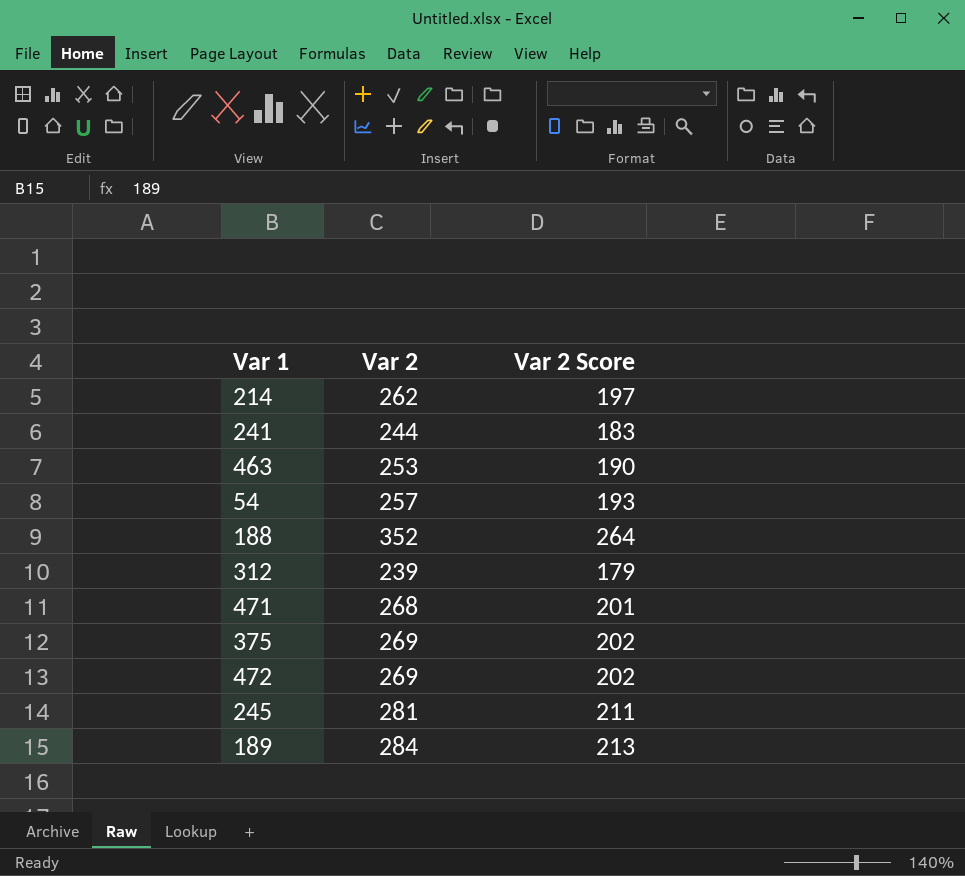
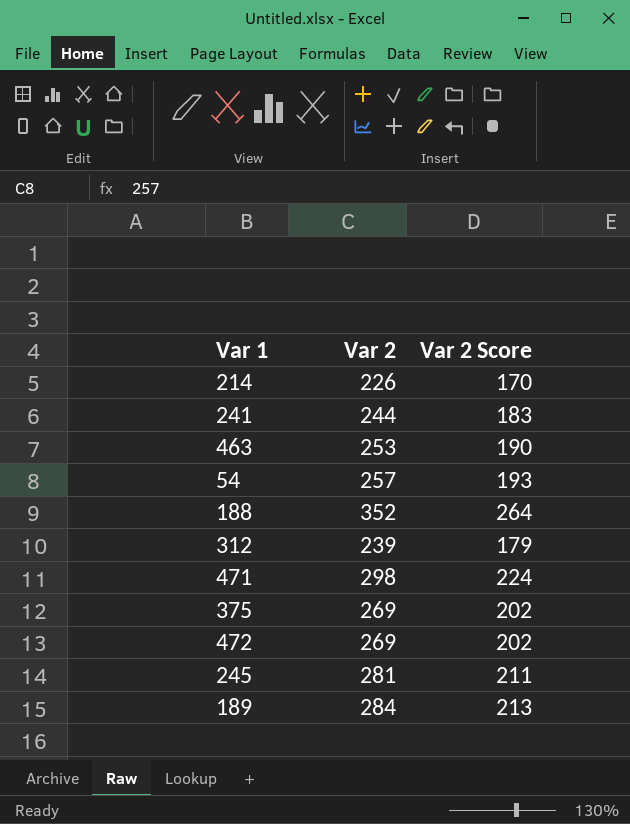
214 | Var 2: 262 -> 226
214 | Var 2 Score: 197 -> 170
471 | Var 2: 268 -> 298
471 | Var 2 Score: 201 -> 224

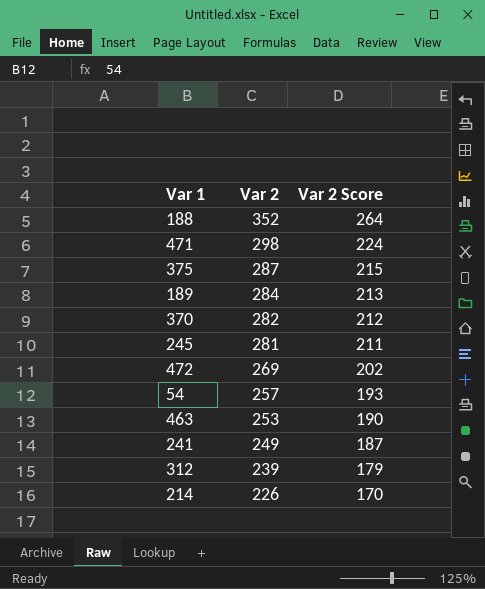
row order: none -> Var 2 descending
375 | Var 2: 269 -> 287
375 | Var 2 Score: 202 -> 215
row 370: none -> 282 | 212
241 | Var 2: 244 -> 249
241 | Var 2 Score: 183 -> 187

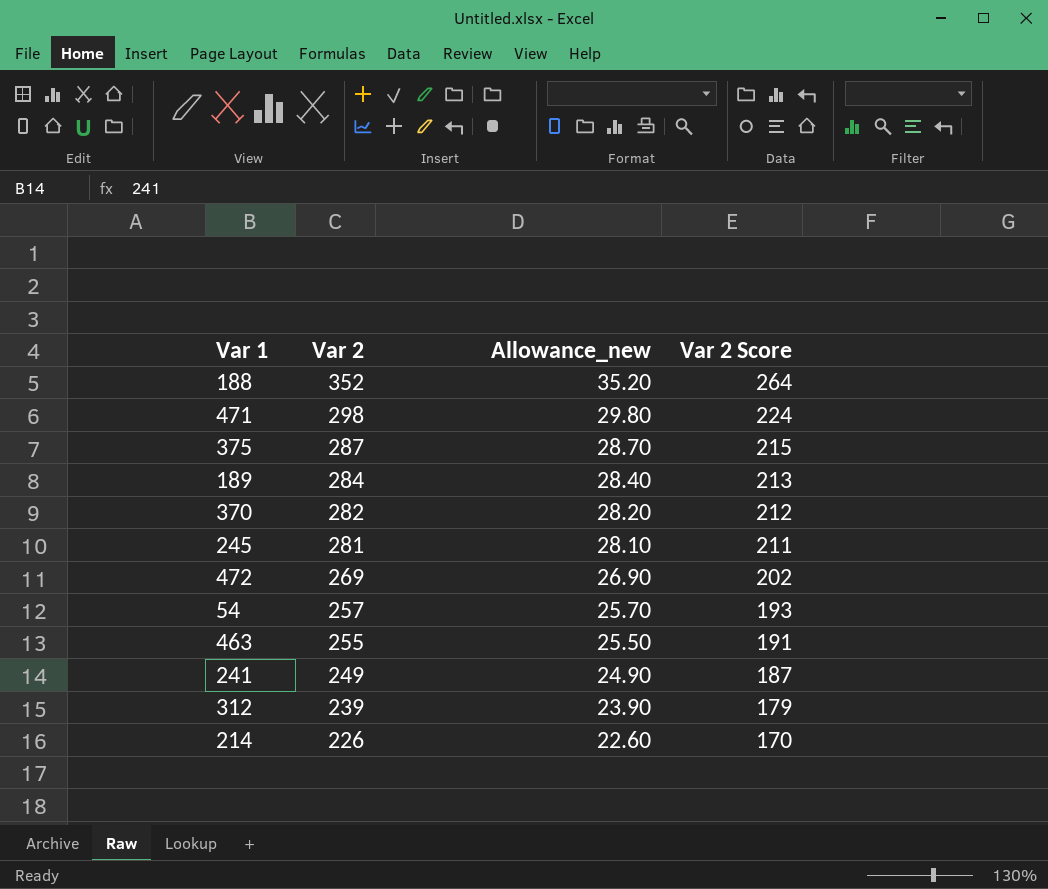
column Allowance_new | formula: none -> [Var 2] * 0.1
463 | Var 2: 253 -> 255
463 | Var 2 Score: 190 -> 191

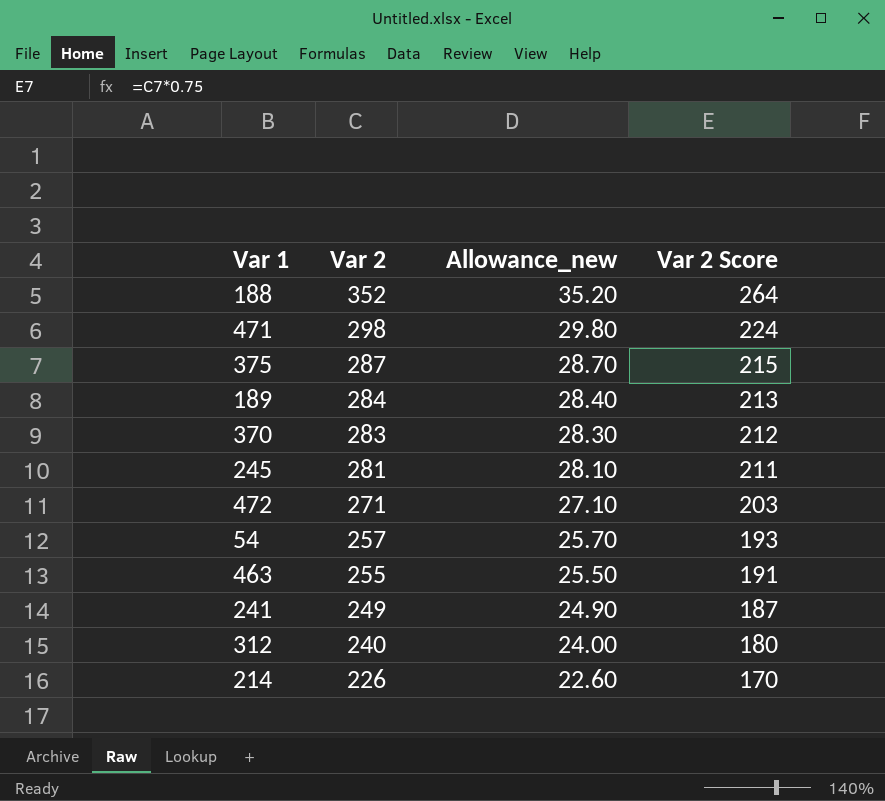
370 | Var 2: 282 -> 283
370 | Allowance_new: 28.20 -> 28.30
472 | Var 2: 269 -> 271
472 | Allowance_new: 26.90 -> 27.10
472 | Var 2 Score: 202 -> 203
312 | Var 2: 239 -> 240
312 | Allowance_new: 23.90 -> 24.00
312 | Var 2 Score: 179 -> 180

